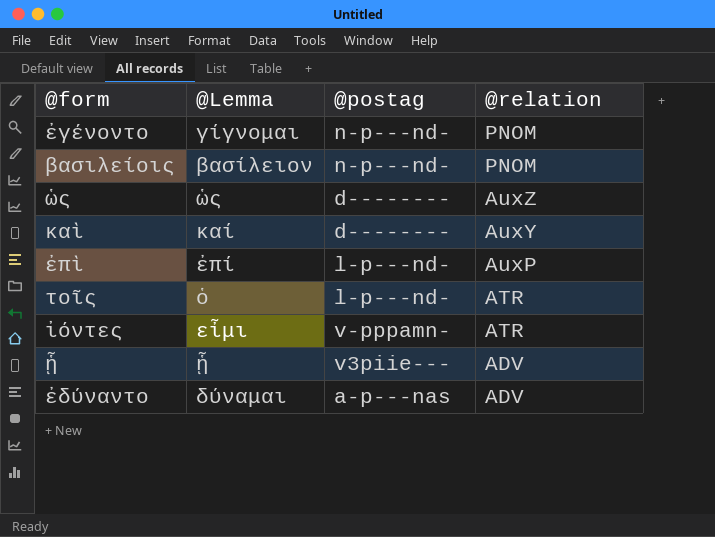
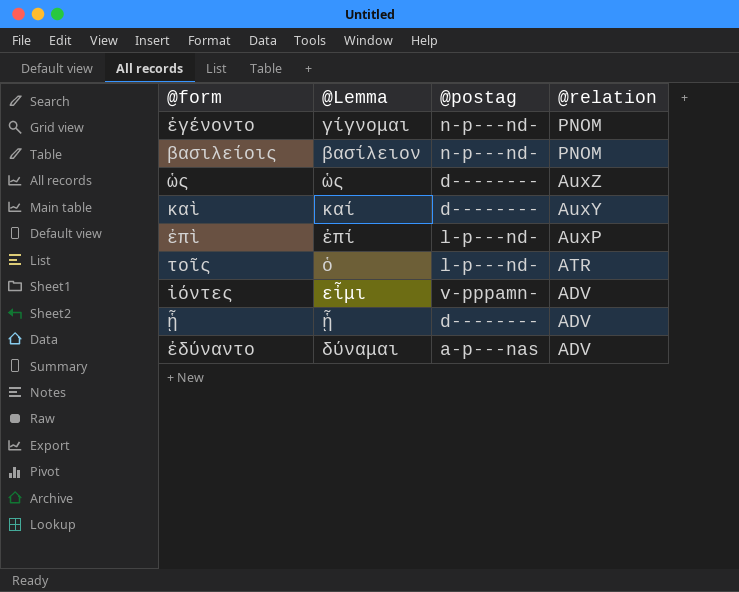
ἰόντες | @relation: ATR -> ADV
ᾗ | @postag: v3piie--- -> d--------

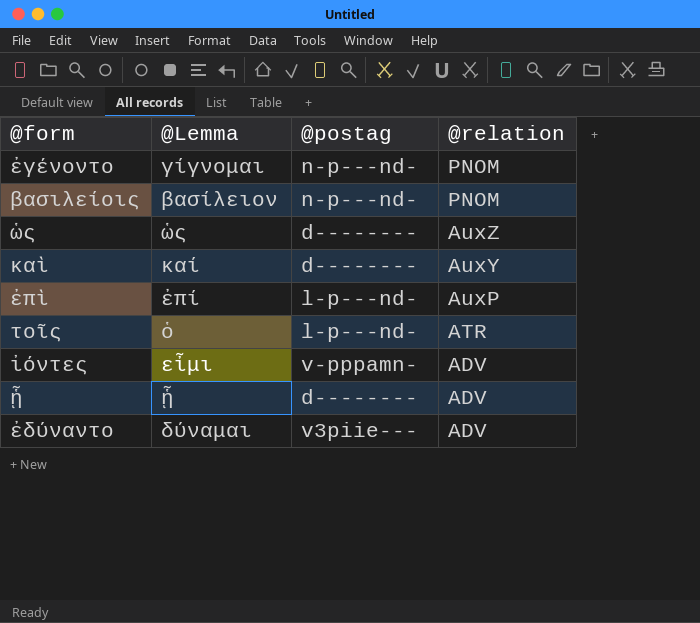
ἐδύναντο | @postag: a-p---nas -> v3piie---

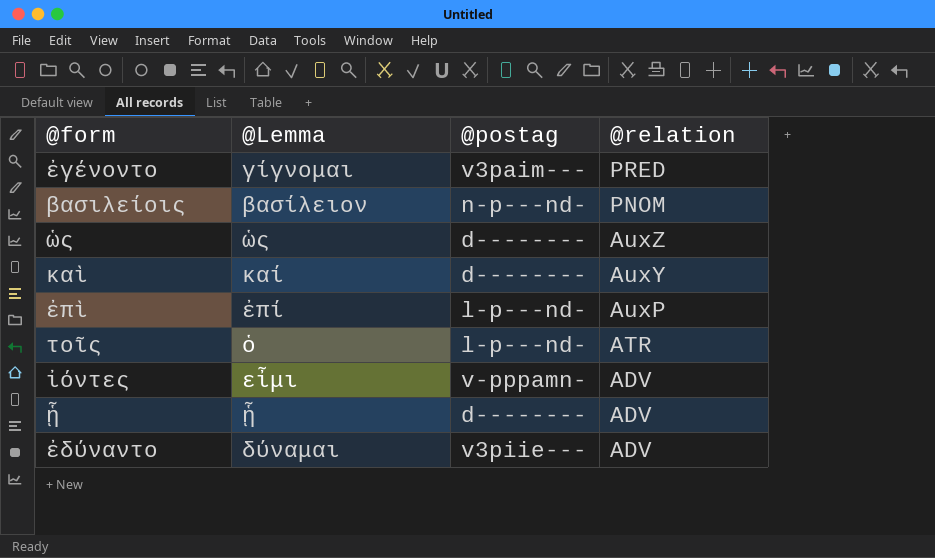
ἐγένοντο | @postag: n-p---nd- -> v3paim---
ἐγένοντο | @relation: PNOM -> PRED

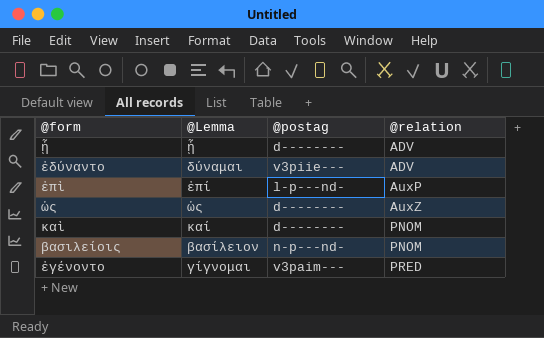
row order: @relation descending -> @relation ascending
row τοῖς: ὁ | l-p---nd- | ATR -> none
row ἰόντες: εἶμι | v-pppamn- | ADV -> none
καὶ | @relation: AuxY -> PNOM

